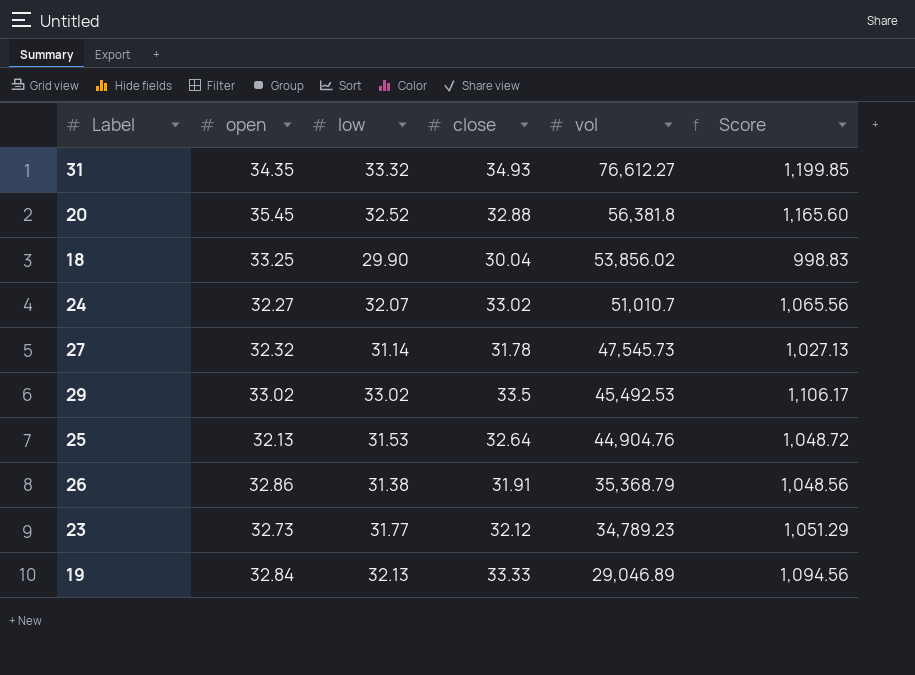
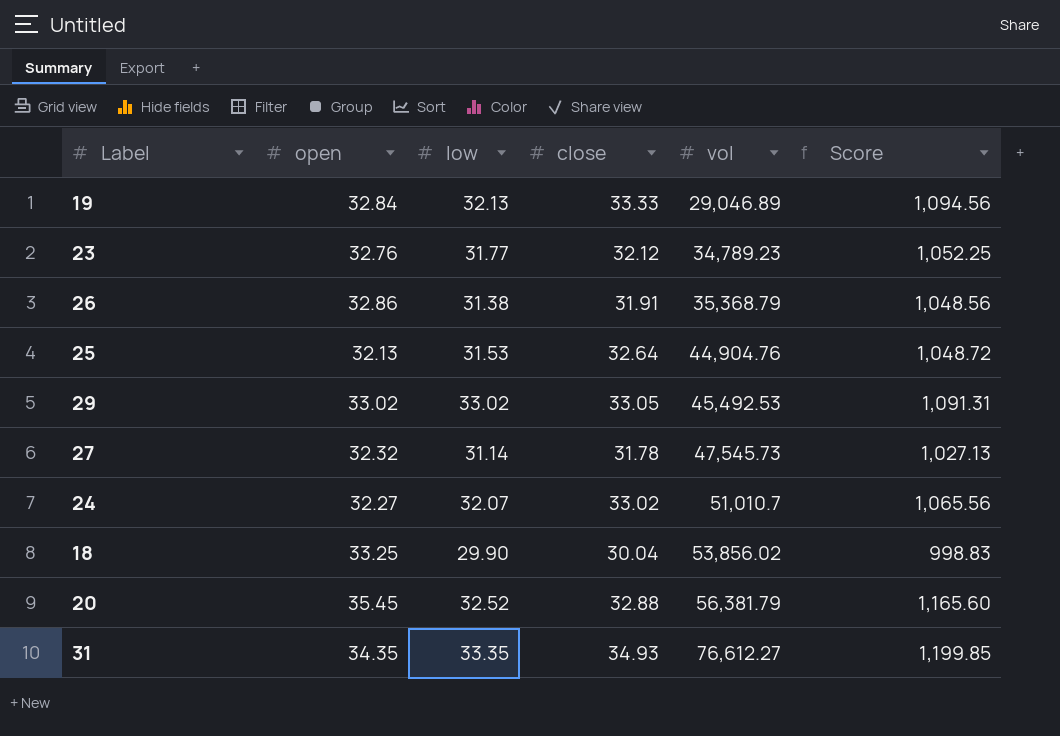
row order: vol descending -> vol ascending
23 | open: 32.73 -> 32.76
23 | Score: 1,051.29 -> 1,052.25
29 | close: 33.5 -> 33.05
29 | Score: 1,106.17 -> 1,091.31
20 | vol: 56,381.8 -> 56,381.79
31 | low: 33.32 -> 33.35

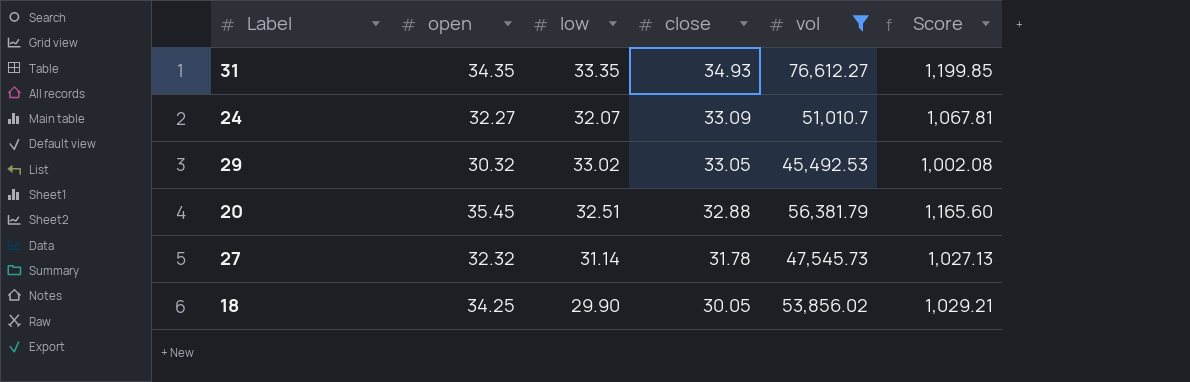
filter: none -> vol >= 45,492.53
row order: vol ascending -> close descending
24 | close: 33.02 -> 33.09
24 | Score: 1,065.56 -> 1,067.81
29 | open: 33.02 -> 30.32
29 | Score: 1,091.31 -> 1,002.08
20 | low: 32.52 -> 32.51
18 | open: 33.25 -> 34.25
18 | close: 30.04 -> 30.05
18 | Score: 998.83 -> 1,029.21

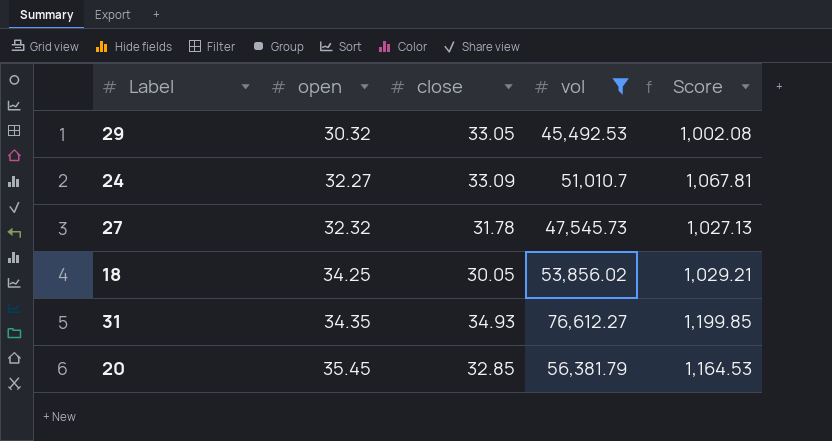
row order: close descending -> open ascending
column low | position: 3 -> none
20 | close: 32.88 -> 32.85
20 | Score: 1,165.60 -> 1,164.53

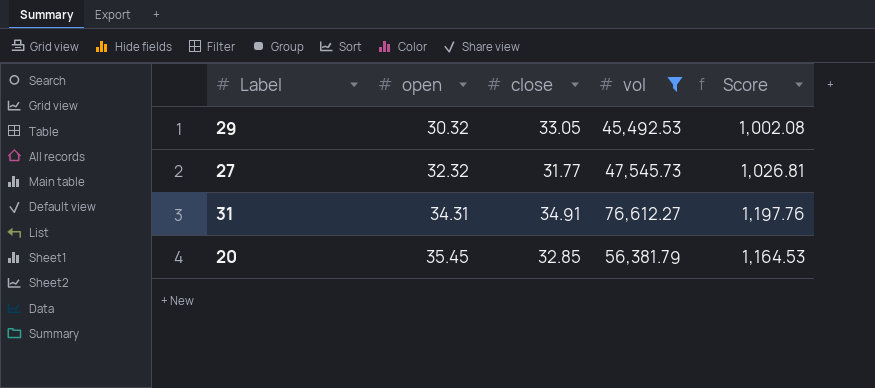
row 24: 32.27 | 33.09 | 51,010.7 | 1,067.81 -> none
row 18: 34.25 | 30.05 | 53,856.02 | 1,029.21 -> none
27 | close: 31.78 -> 31.77
27 | Score: 1,027.13 -> 1,026.81
31 | open: 34.35 -> 34.31
31 | close: 34.93 -> 34.91
31 | Score: 1,199.85 -> 1,197.76

